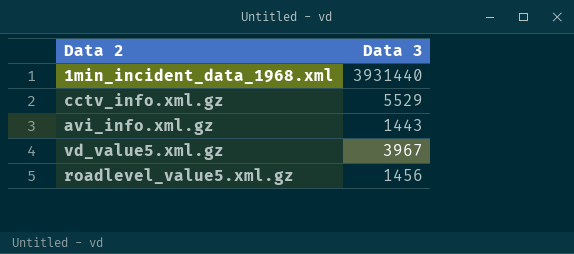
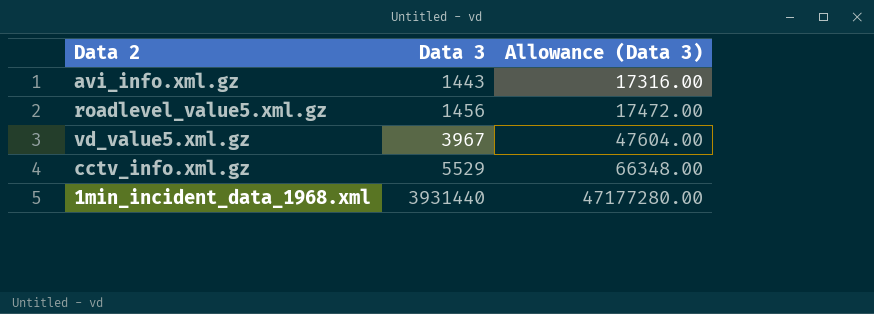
row order: none -> Data 3 ascending
column Allowance (Data 3) | formula: none -> [Data 3] * 12

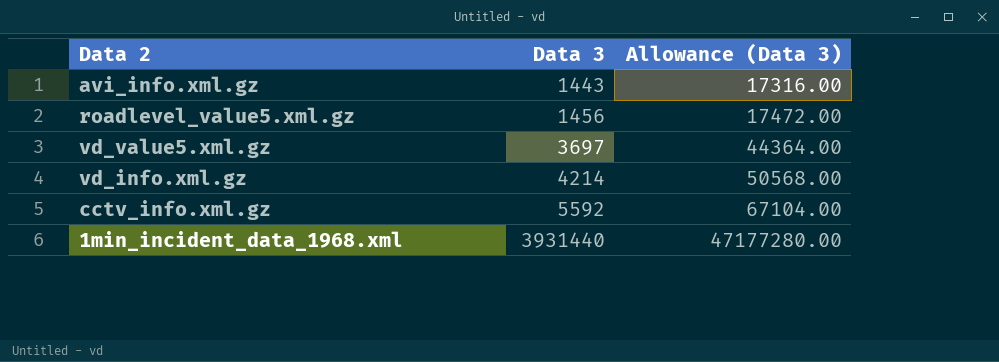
vd_value5.xml.gz | Data 3: 3967 -> 3697
vd_value5.xml.gz | Allowance (Data 3): 47604.00 -> 44364.00
row vd_info.xml.gz: none -> 4214 | 50568.00
cctv_info.xml.gz | Data 3: 5529 -> 5592
cctv_info.xml.gz | Allowance (Data 3): 66348.00 -> 67104.00

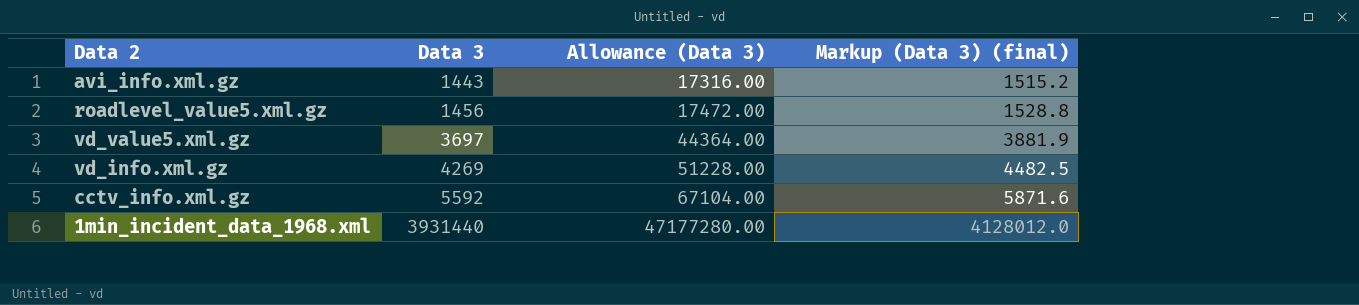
column Markup (Data 3) (final) | formula: none -> [Data 3] * 1.05
vd_info.xml.gz | Data 3: 4214 -> 4269
vd_info.xml.gz | Allowance (Data 3): 50568.00 -> 51228.00

